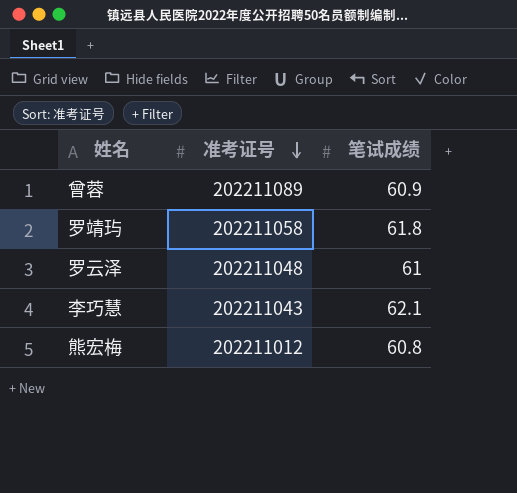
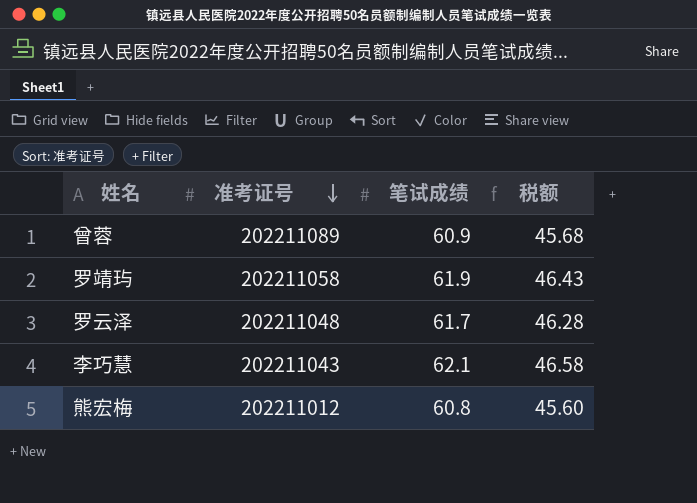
column 税额 | formula: none -> [笔试成绩] * 0.75
罗靖玙 | 笔试成绩: 61.8 -> 61.9
罗云泽 | 笔试成绩: 61 -> 61.7

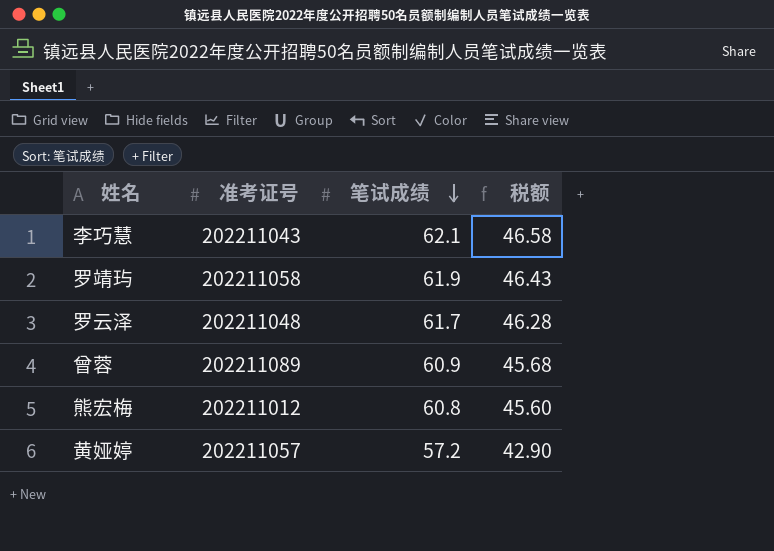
row order: 准考证号 descending -> 笔试成绩 descending
row 黄娅婷: none -> 202211057 | 57.2 | 42.90

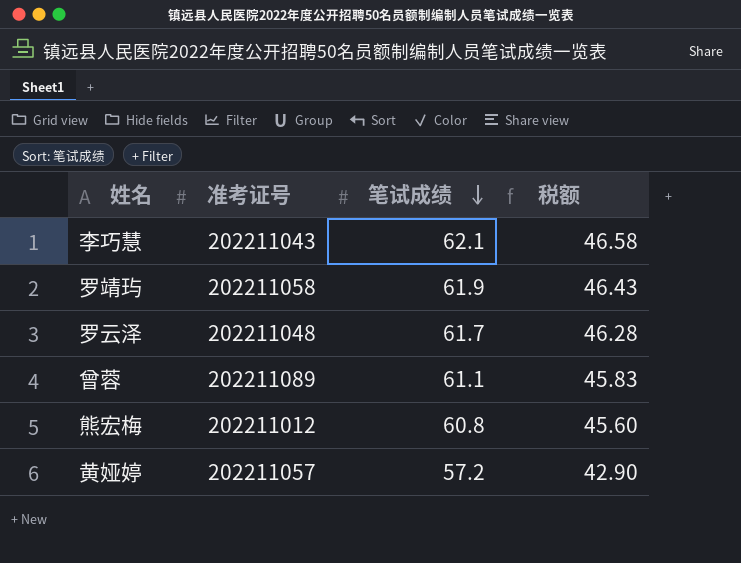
曾蓉 | 笔试成绩: 60.9 -> 61.1
曾蓉 | 税额: 45.68 -> 45.83

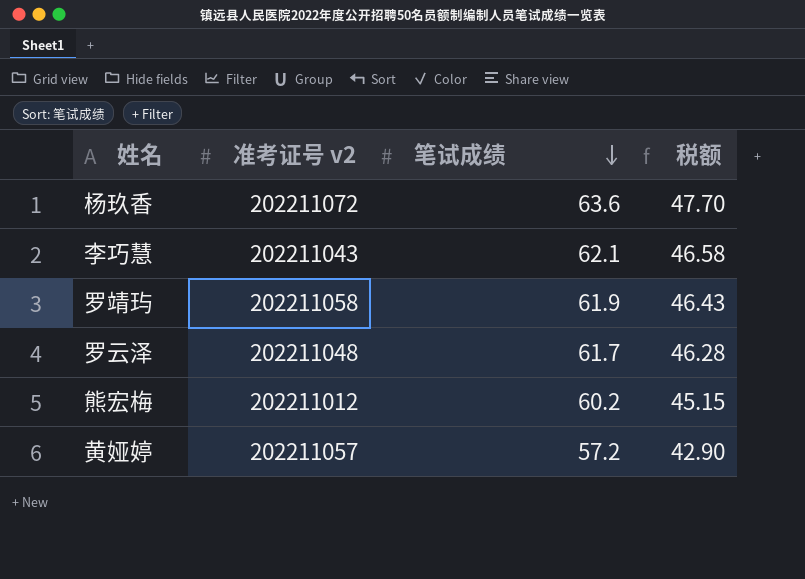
column name: 准考证号 -> 准考证号 v2
row 曾蓉: 202211089 | 61.1 | 45.83 -> none
row 杨玖香: none -> 202211072 | 63.6 | 47.70
熊宏梅 | 笔试成绩: 60.8 -> 60.2
熊宏梅 | 税额: 45.60 -> 45.15

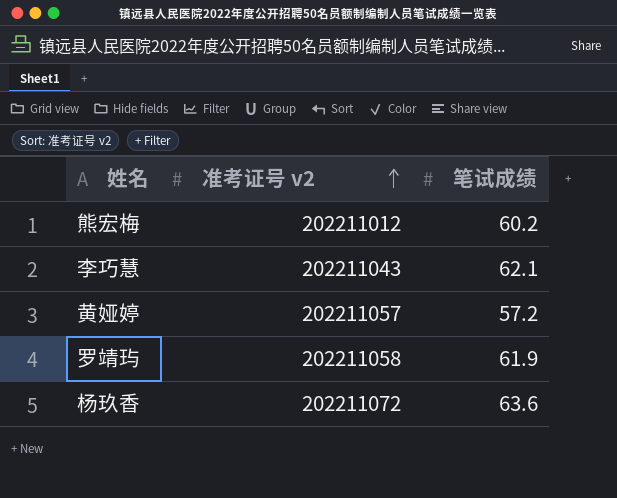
row order: 笔试成绩 descending -> 准考证号 v2 ascending
column 税额 | formula: [笔试成绩] * 0.75 -> none
row 罗云泽: 202211048 | 61.7 | 46.28 -> none

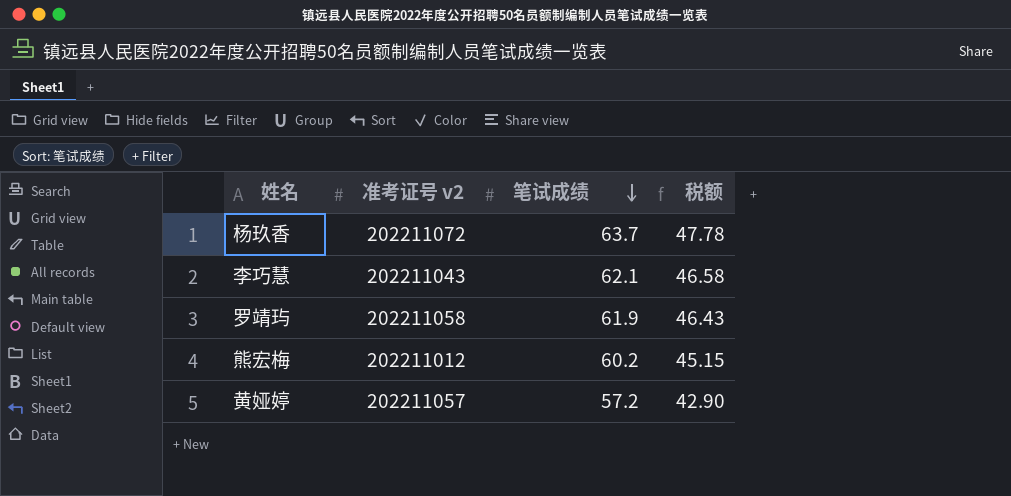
row order: 准考证号 v2 ascending -> 笔试成绩 descending
column 税额 | formula: none -> [笔试成绩] * 0.75
杨玖香 | 笔试成绩: 63.6 -> 63.7

